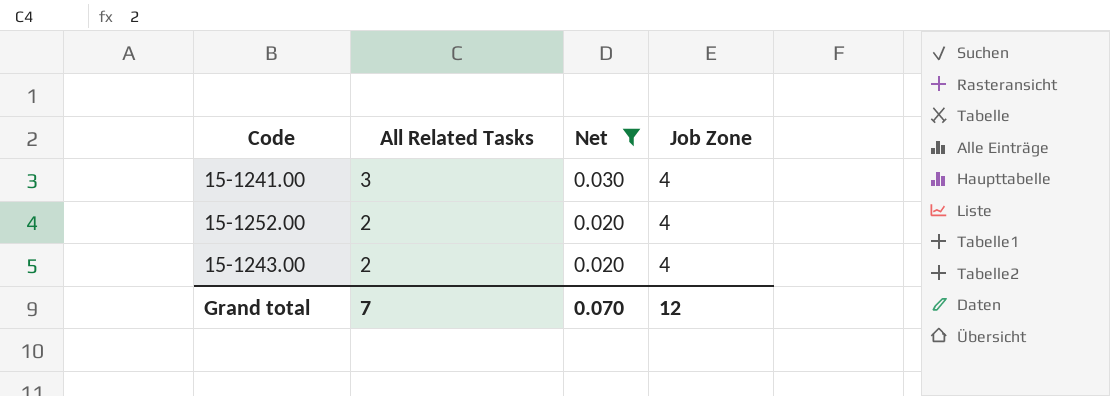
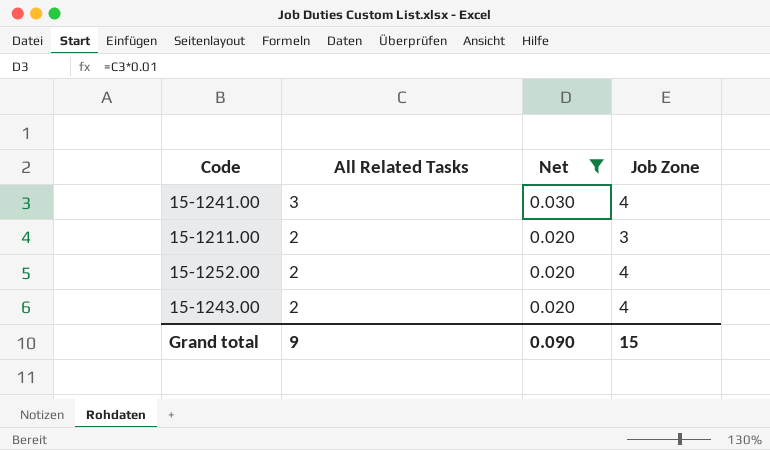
row 15-1211.00: none -> 2 | 0.020 | 3
Grand total | All Related Tasks: 7 -> 9
Grand total | Net: 0.070 -> 0.090
Grand total | Job Zone: 12 -> 15

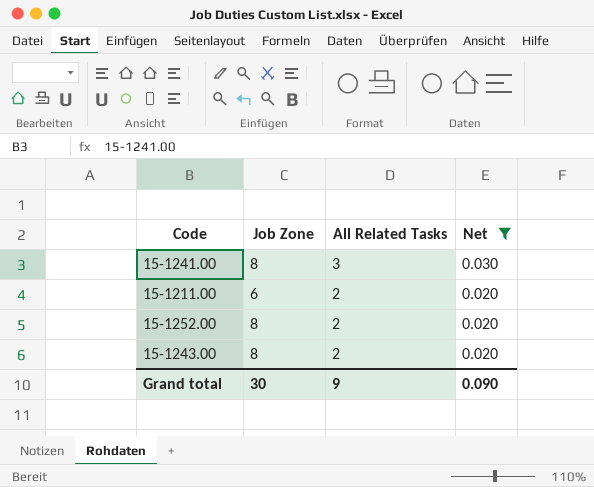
column Job Zone | position: 4 -> 2
15-1241.00 | Job Zone: 4 -> 8
15-1211.00 | Job Zone: 3 -> 6
15-1252.00 | Job Zone: 4 -> 8
15-1243.00 | Job Zone: 4 -> 8
Grand total | Job Zone: 15 -> 30

